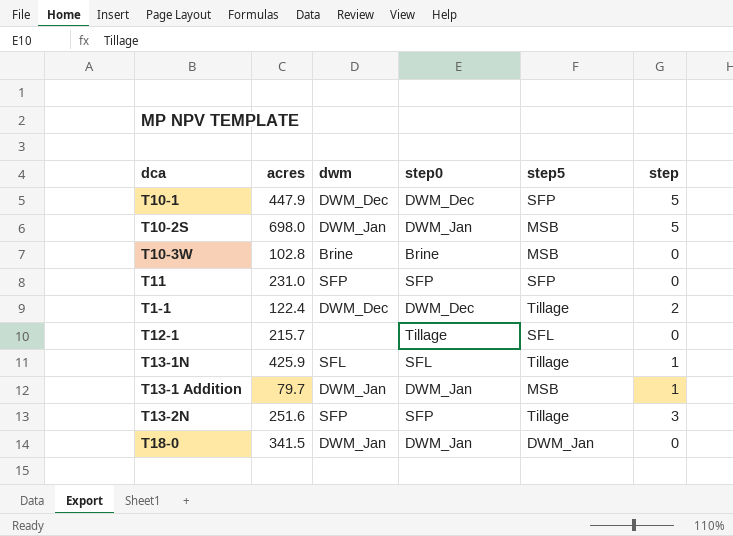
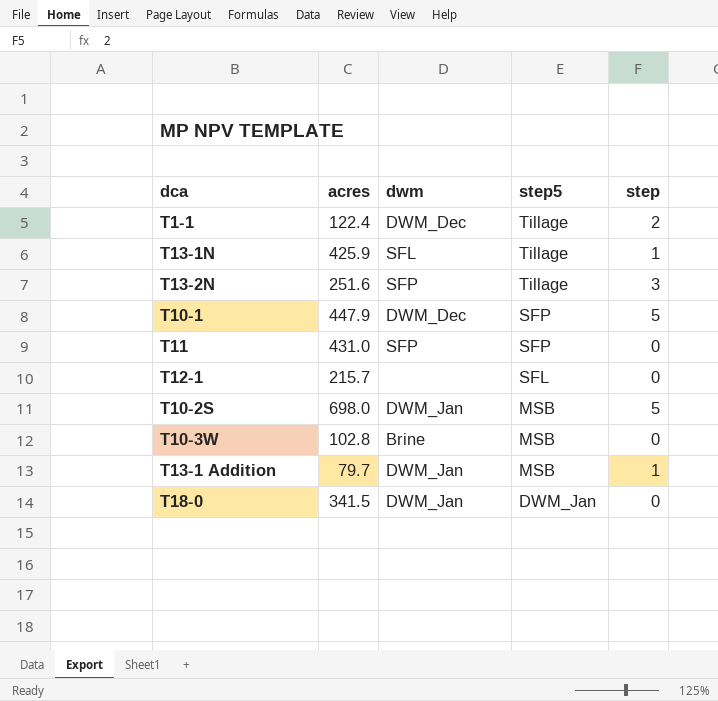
row order: none -> step5 descending
column step0 | position: 4 -> none
T11 | acres: 231.0 -> 431.0

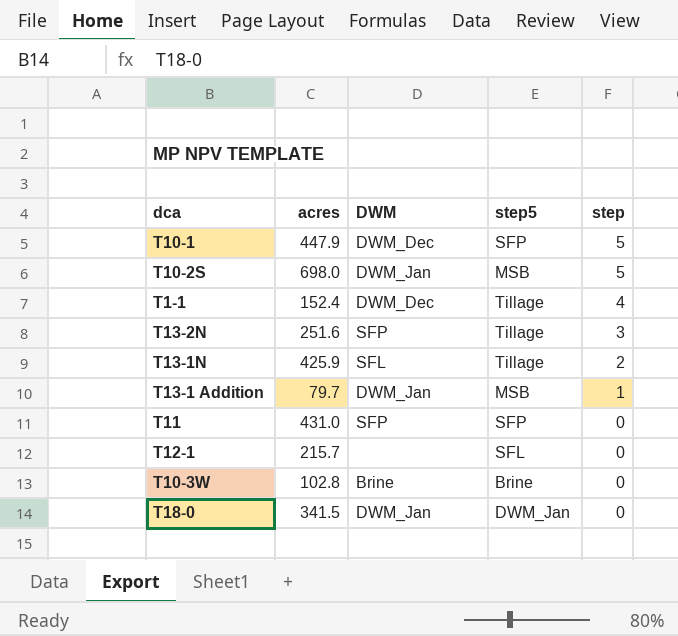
row order: step5 descending -> step descending
column name: dwm -> DWM
T1-1 | acres: 122.4 -> 152.4
T1-1 | step: 2 -> 4
T13-1N | step: 1 -> 2
T10-3W | step5: MSB -> Brine

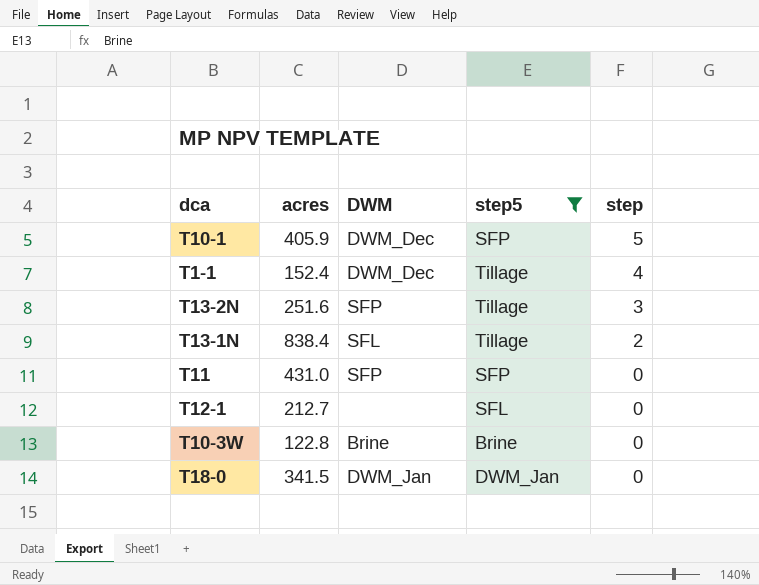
filter: none -> step5 != MSB
T10-1 | acres: 447.9 -> 405.9
T13-1N | acres: 425.9 -> 838.4
T12-1 | acres: 215.7 -> 212.7
T10-3W | acres: 102.8 -> 122.8

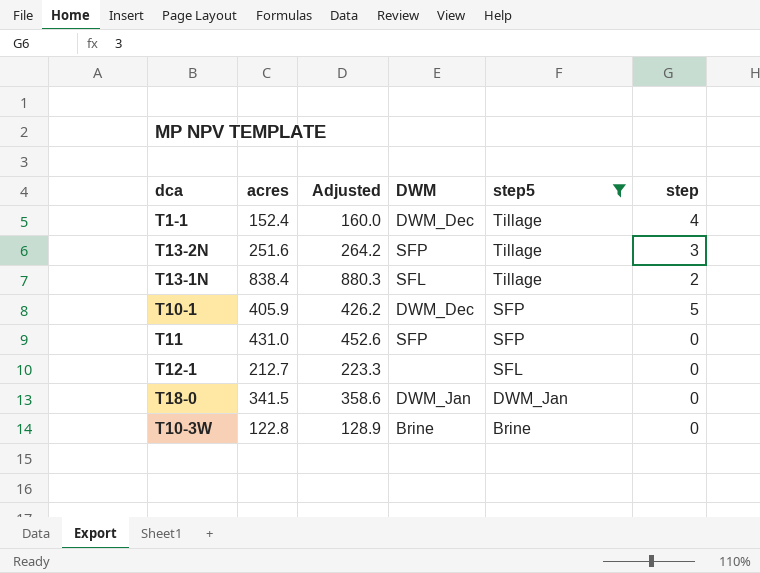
row order: step descending -> step5 descending
column Adjusted | formula: none -> [acres] * 1.05

